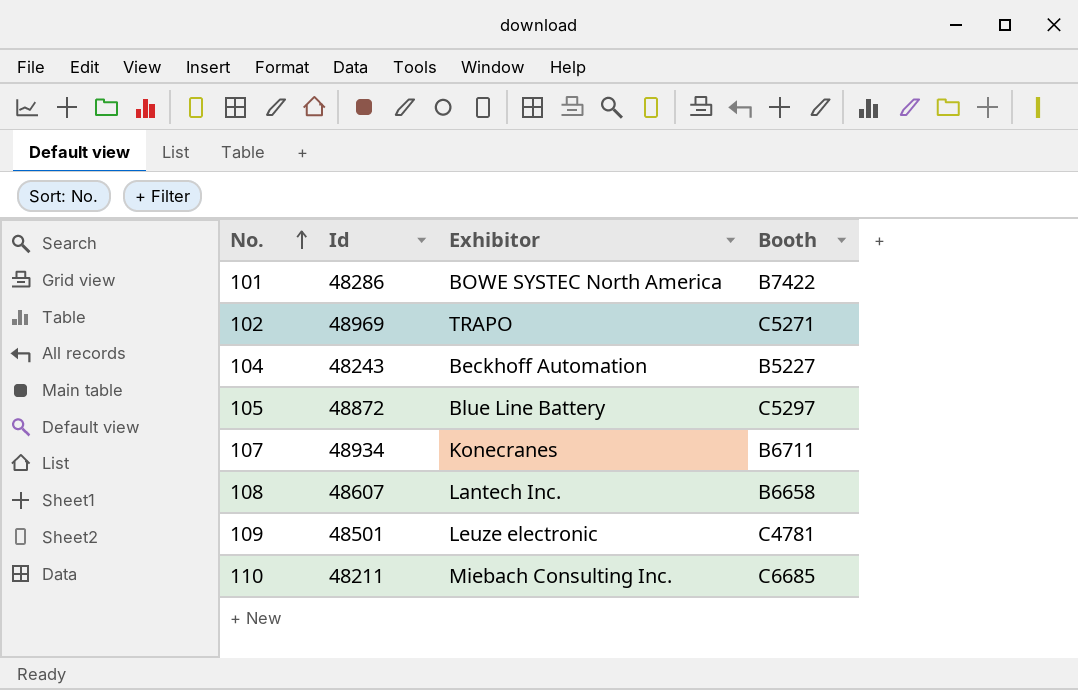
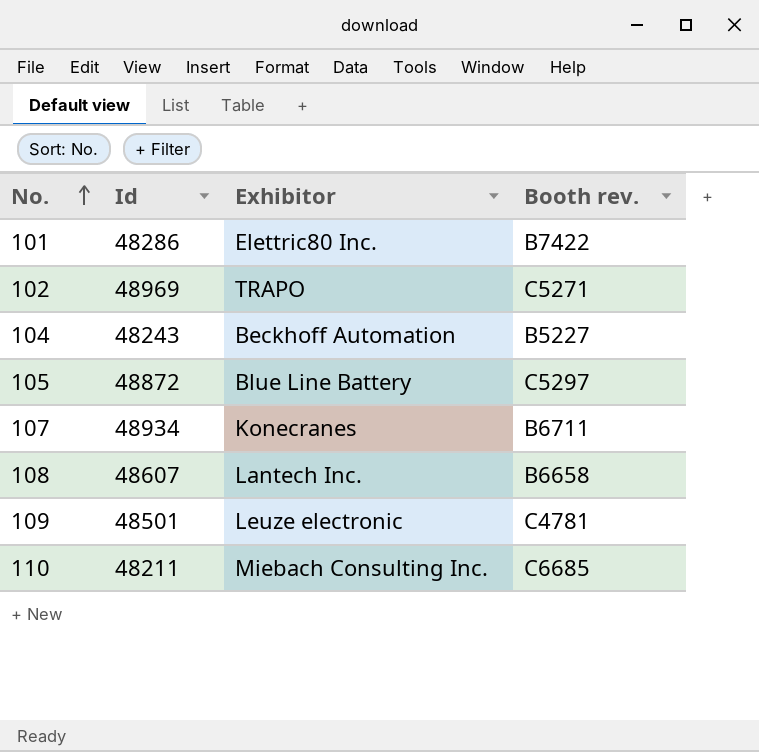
column name: Booth -> Booth rev.
101 | Exhibitor: BOWE SYSTEC North America -> Elettric80 Inc.

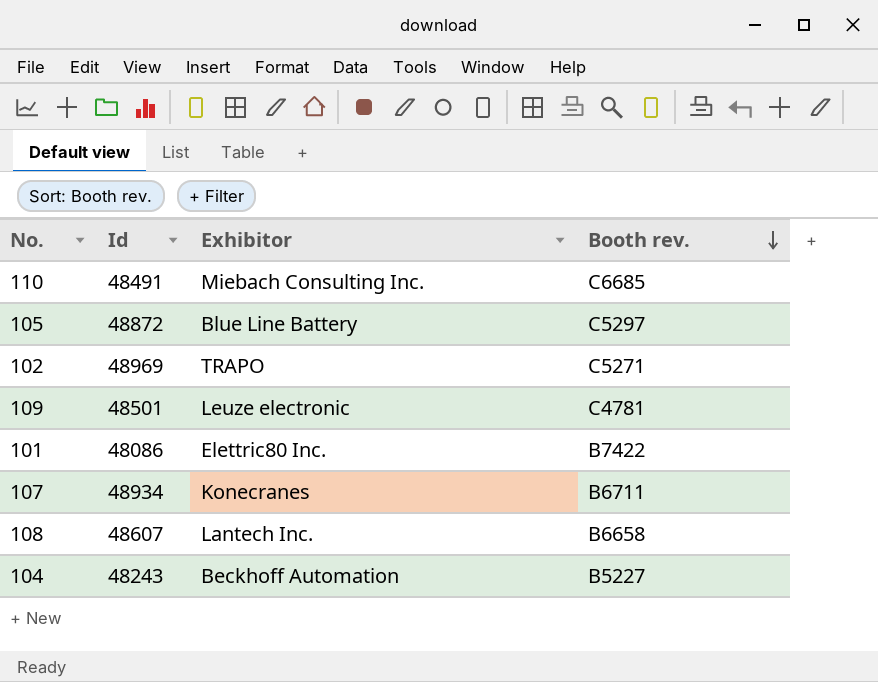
row order: No. ascending -> Booth rev. descending
110 | Id: 48211 -> 48491
101 | Id: 48286 -> 48086

